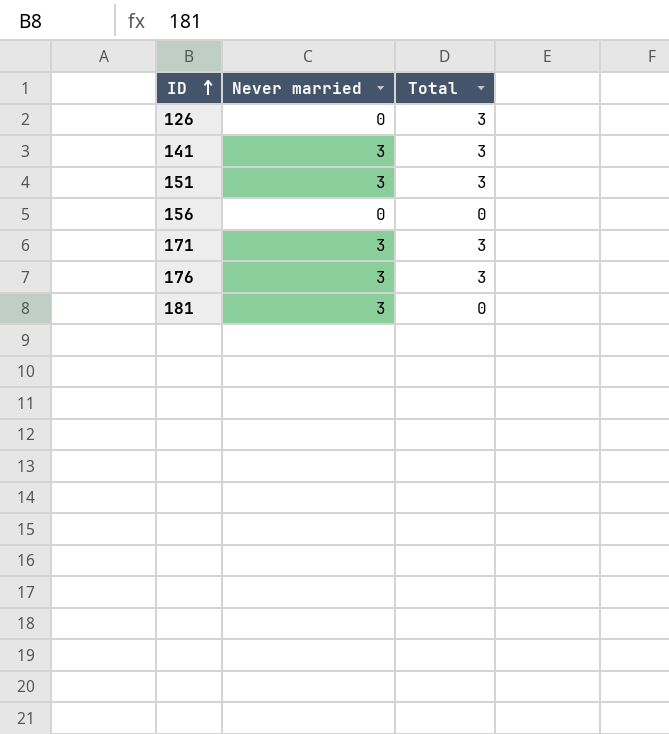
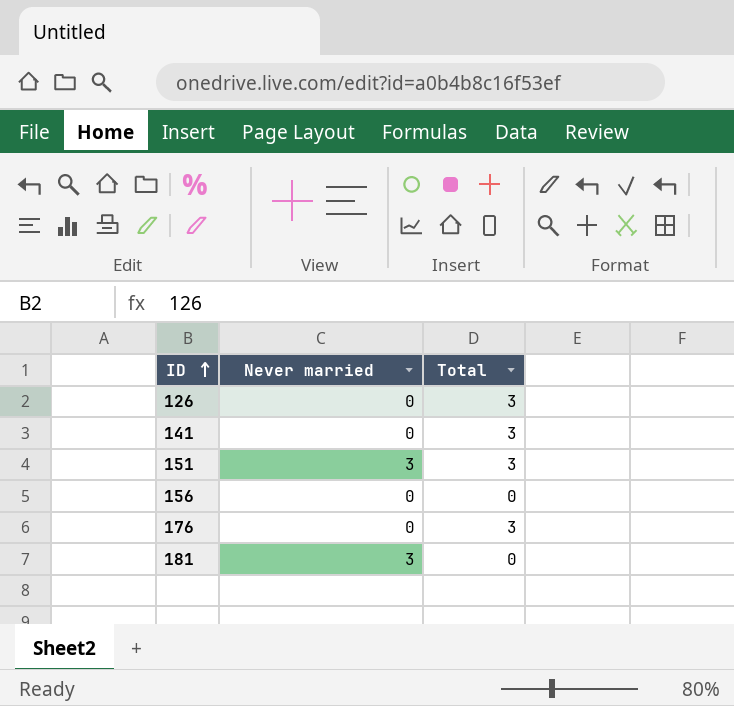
row 171: 3 | 3 -> none
141 | Never married: 3 -> 0
176 | Never married: 3 -> 0

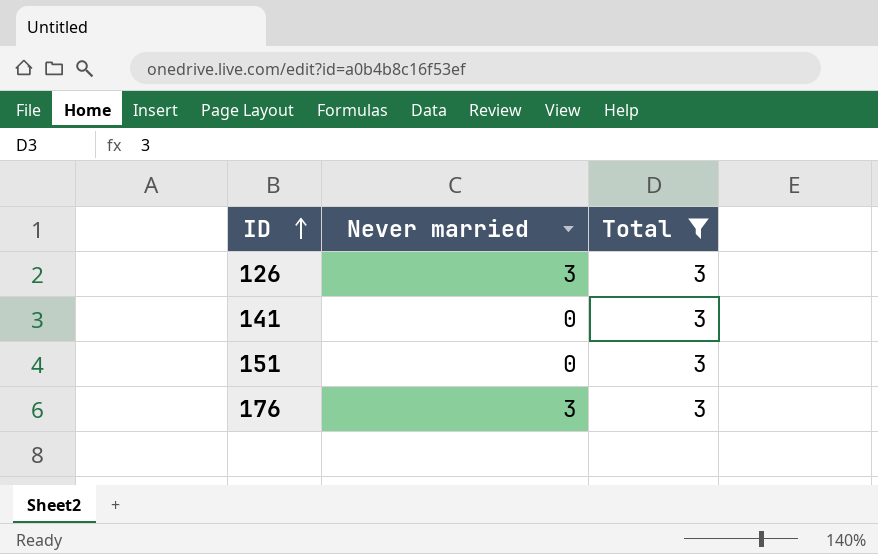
filter: none -> Total = 3
126 | Never married: 0 -> 3
151 | Never married: 3 -> 0
176 | Never married: 0 -> 3

